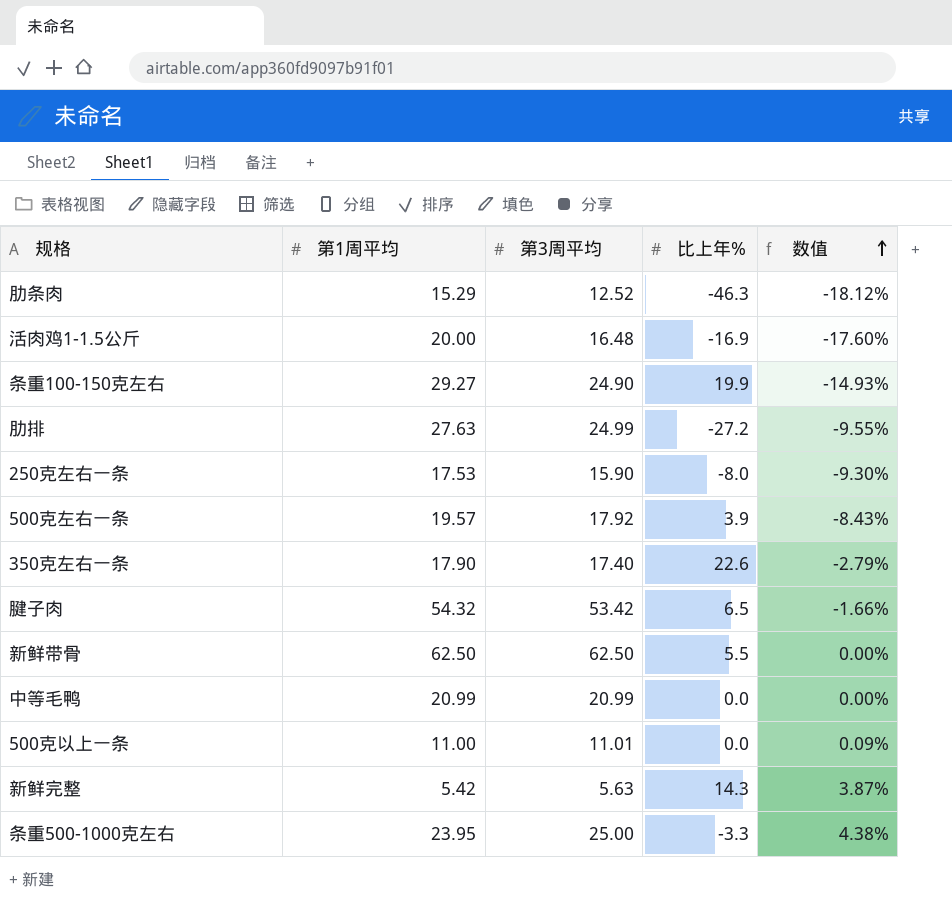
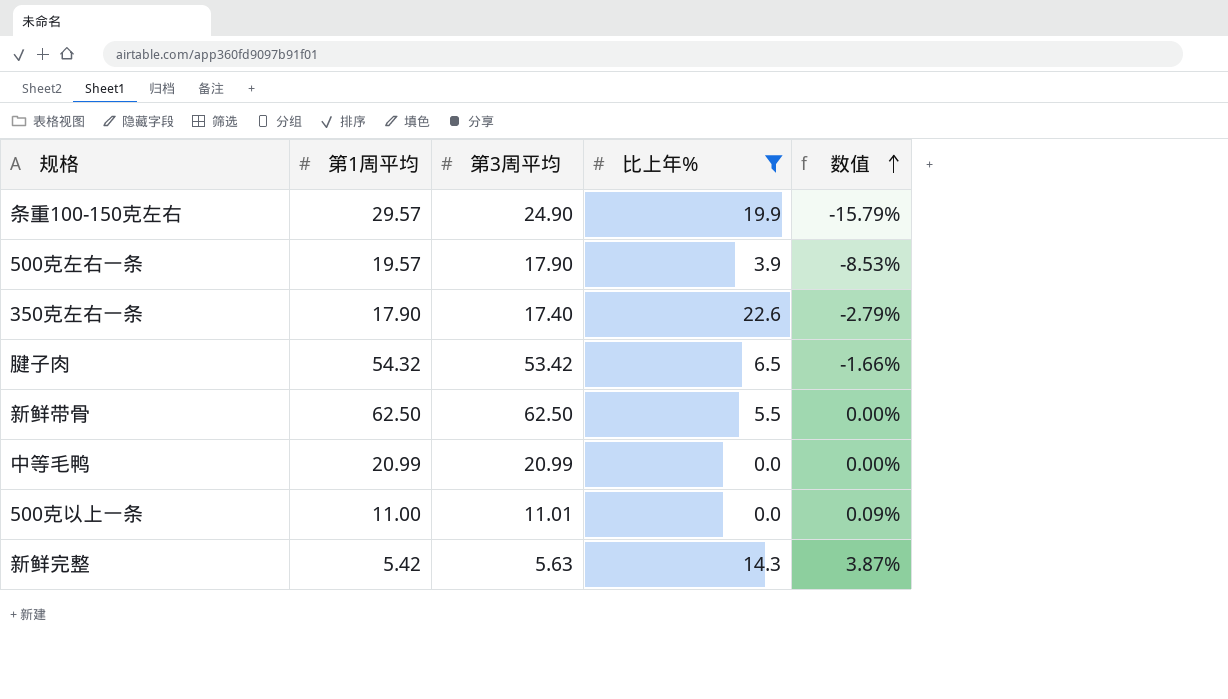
filter: none -> 比上年% >= 0.0
条重100-150克左右 | 第1周平均: 29.27 -> 29.57
条重100-150克左右 | 数值: -14.93% -> -15.79%
500克左右一条 | 第3周平均: 17.92 -> 17.90
500克左右一条 | 数值: -8.43% -> -8.53%

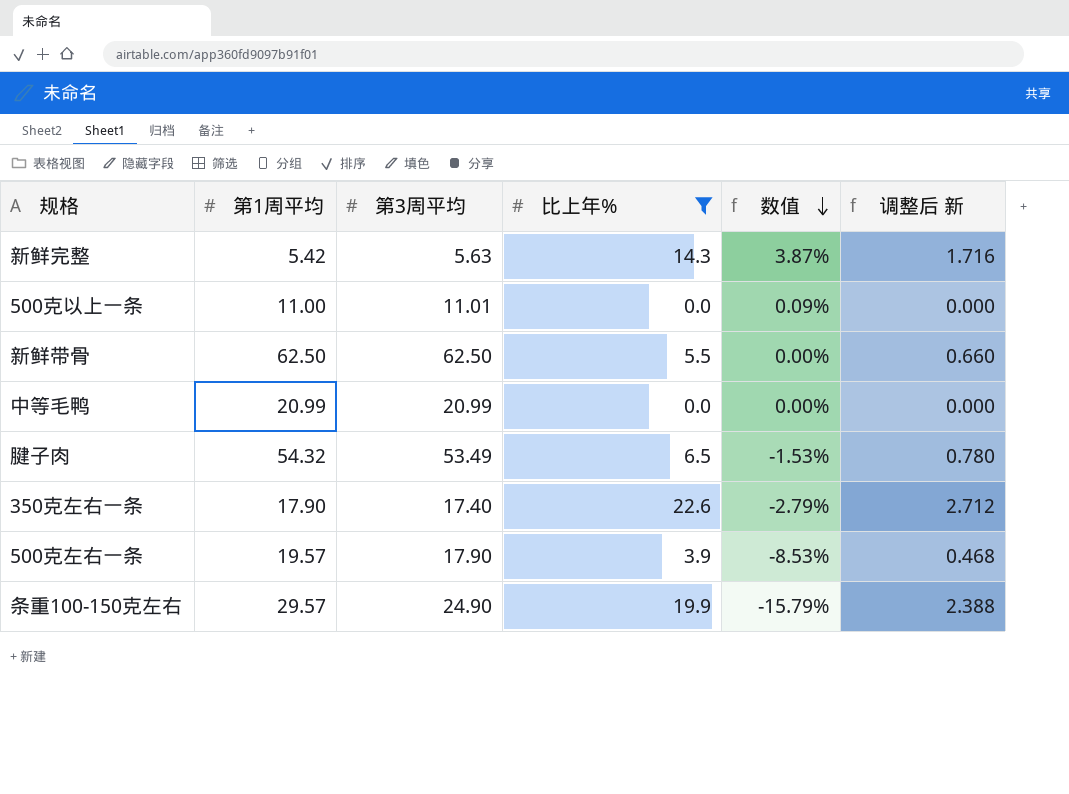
row order: 数值 ascending -> 数值 descending
column 调整后 新 | formula: none -> [比上年%] * 0.12
腱子肉 | 第3周平均: 53.42 -> 53.49
腱子肉 | 数值: -1.66% -> -1.53%

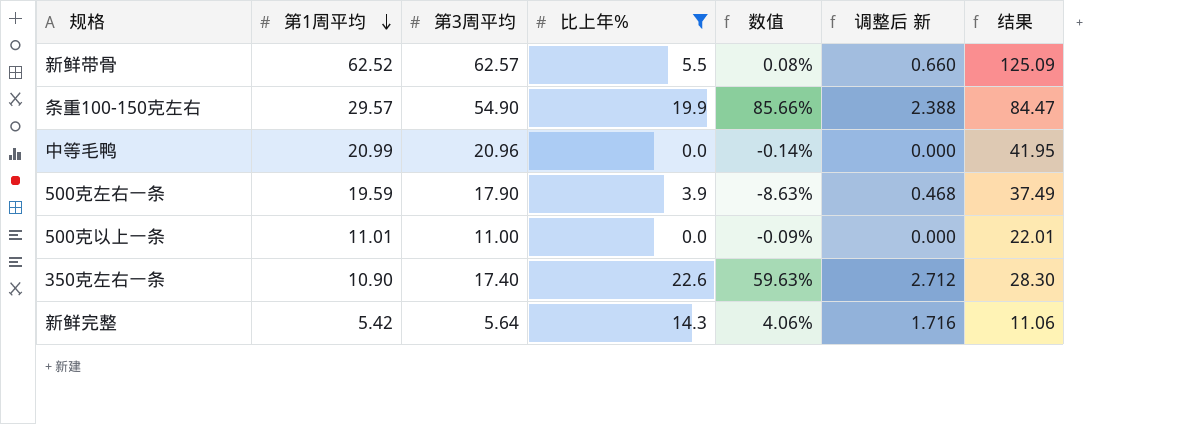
row order: 数值 descending -> 第1周平均 descending
column 结果 | formula: none -> [第1周平均] + [第3周平均]
row 腱子肉: 54.32 | 53.49 | 6.5 | -1.53% | 0.780 -> none
新鲜带骨 | 第1周平均: 62.50 -> 62.52
新鲜带骨 | 第3周平均: 62.50 -> 62.57
新鲜带骨 | 数值: 0.00% -> 0.08%
条重100-150克左右 | 第3周平均: 24.90 -> 54.90
条重100-150克左右 | 数值: -15.79% -> 85.66%
中等毛鸭 | 第3周平均: 20.99 -> 20.96
中等毛鸭 | 数值: 0.00% -> -0.14%
500克左右一条 | 第1周平均: 19.57 -> 19.59
500克左右一条 | 数值: -8.53% -> -8.63%
500克以上一条 | 第1周平均: 11.00 -> 11.01
500克以上一条 | 第3周平均: 11.01 -> 11.00
500克以上一条 | 数值: 0.09% -> -0.09%
350克左右一条 | 第1周平均: 17.90 -> 10.90
350克左右一条 | 数值: -2.79% -> 59.63%
新鲜完整 | 第3周平均: 5.63 -> 5.64
新鲜完整 | 数值: 3.87% -> 4.06%

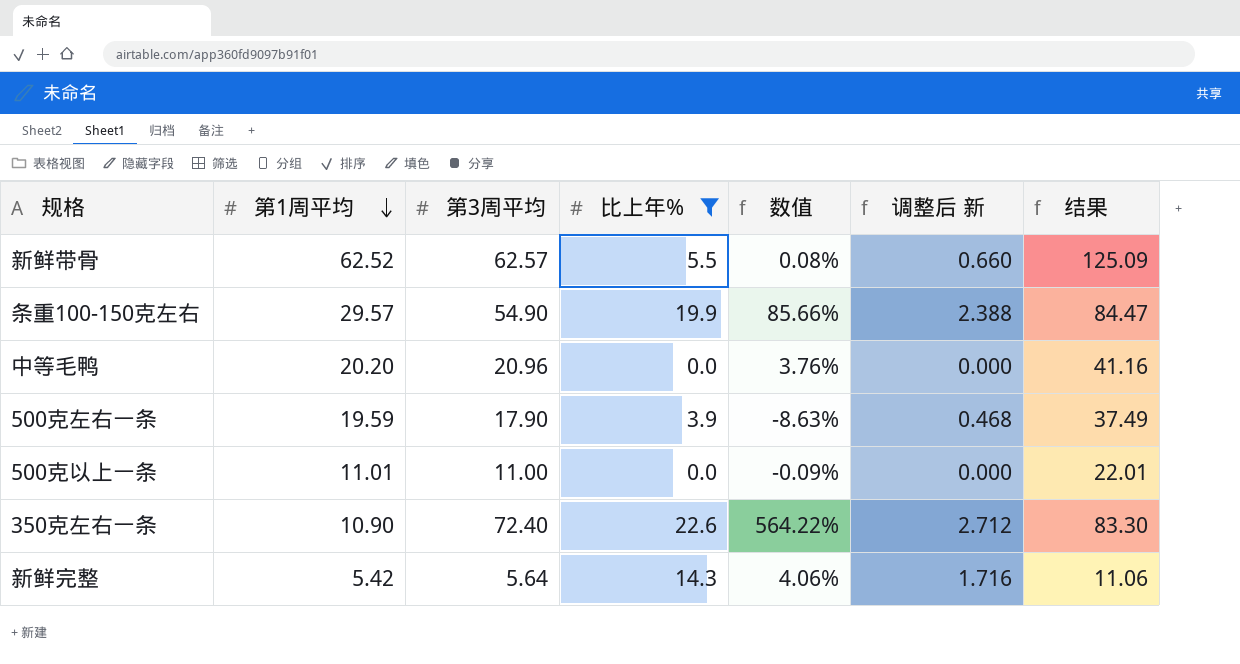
中等毛鸭 | 第1周平均: 20.99 -> 20.20
中等毛鸭 | 数值: -0.14% -> 3.76%
中等毛鸭 | 结果: 41.95 -> 41.16
350克左右一条 | 第3周平均: 17.40 -> 72.40
350克左右一条 | 数值: 59.63% -> 564.22%
350克左右一条 | 结果: 28.30 -> 83.30

